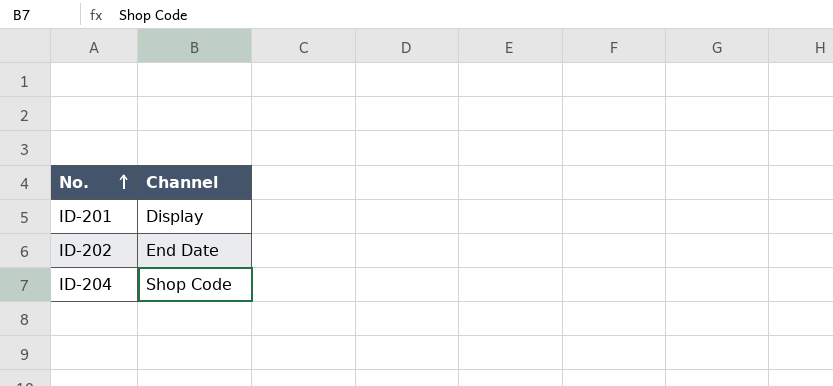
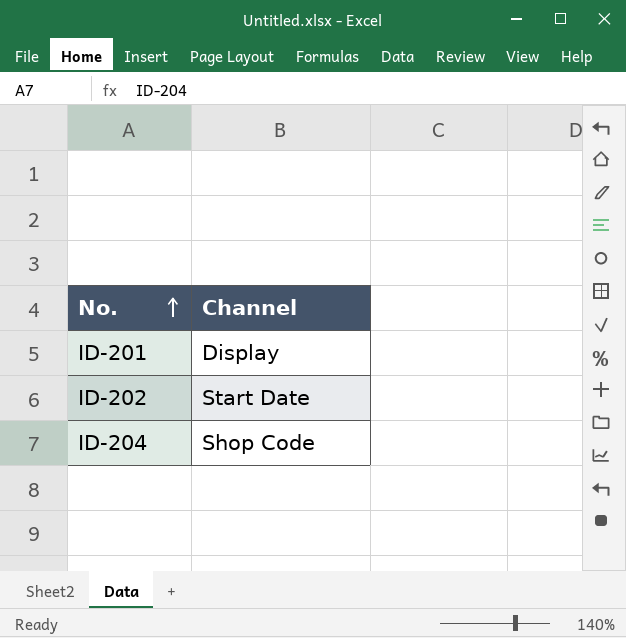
ID-202 | Channel: End Date -> Start Date

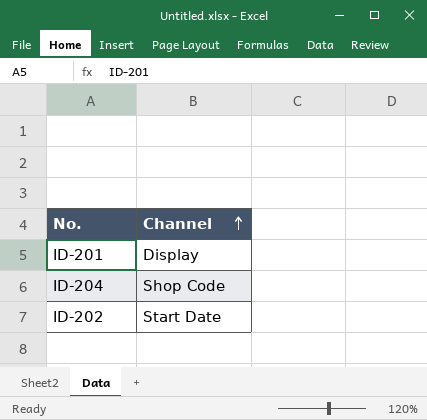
row order: No. ascending -> Channel ascending

